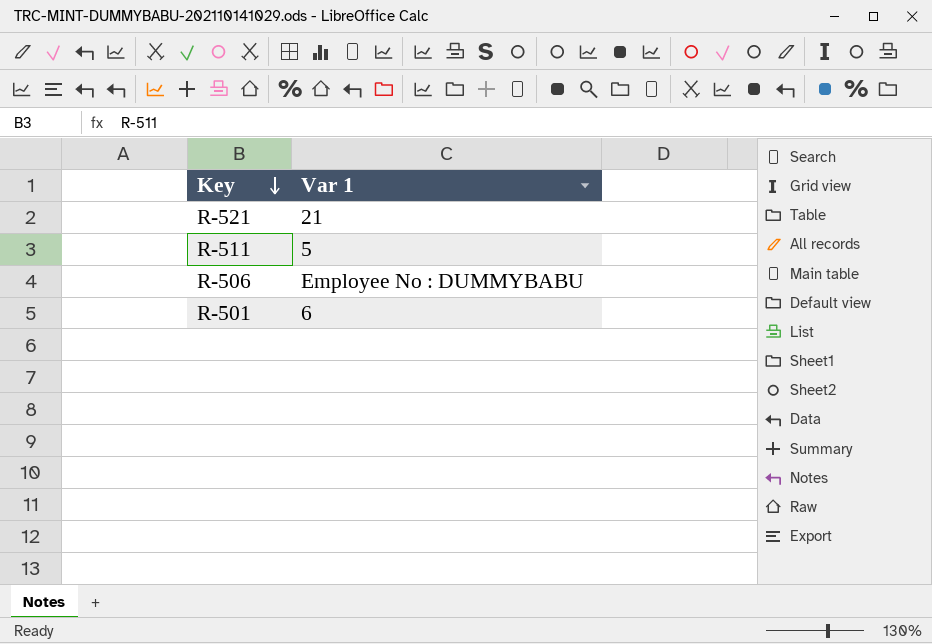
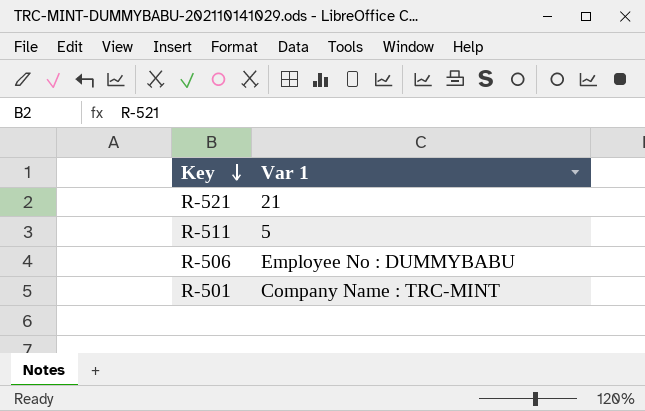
R-501 | Var 1: 6 -> Company Name : TRC-MINT

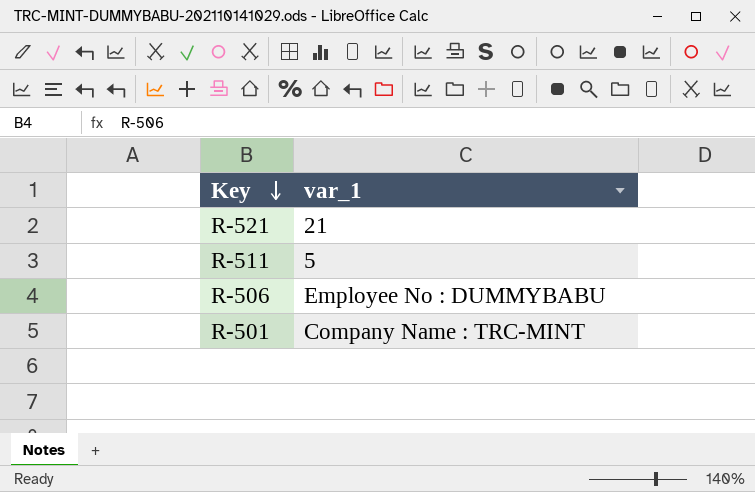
column name: Var 1 -> var_1

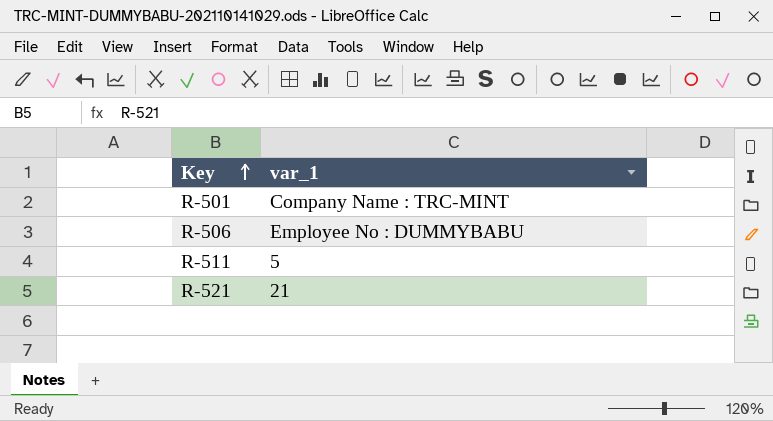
row order: Key descending -> Key ascending

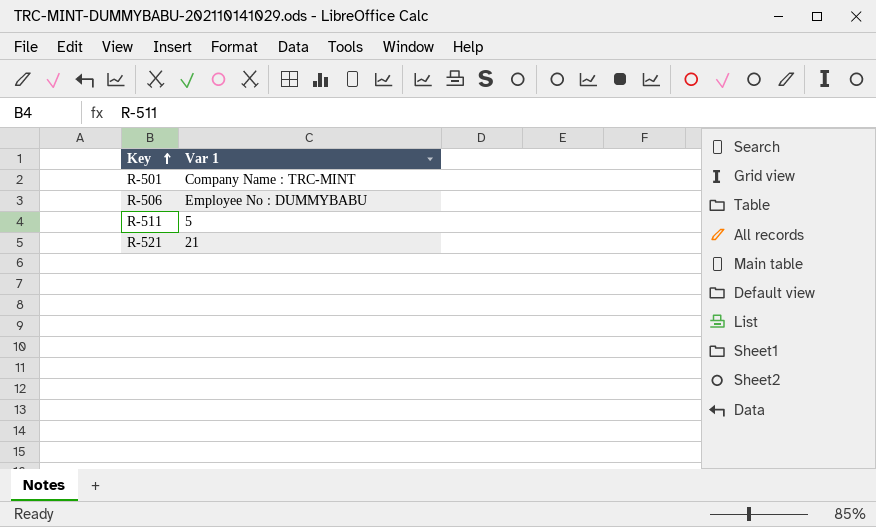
column name: var_1 -> Var 1

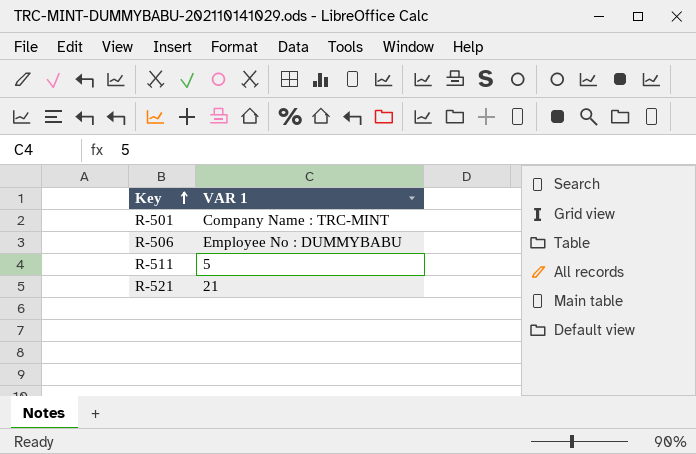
column name: Var 1 -> VAR 1

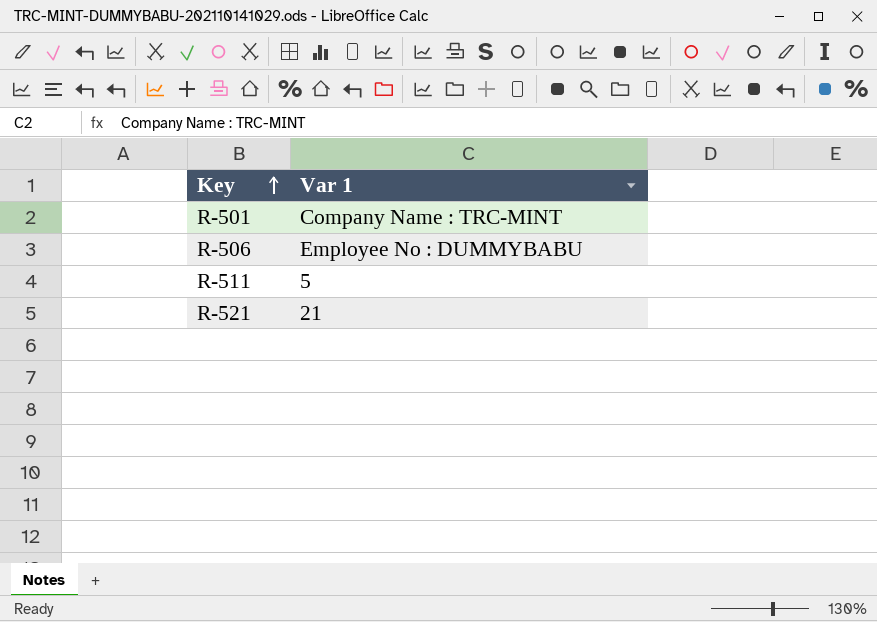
column name: VAR 1 -> Var 1

